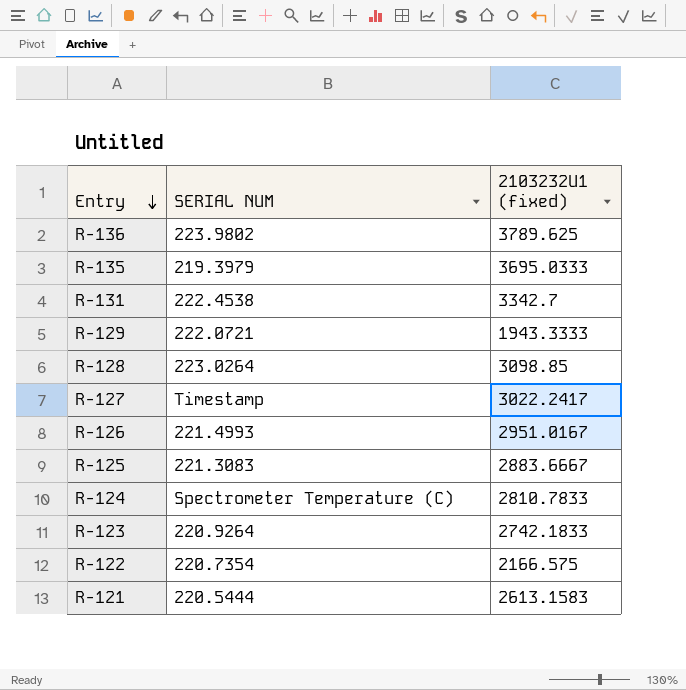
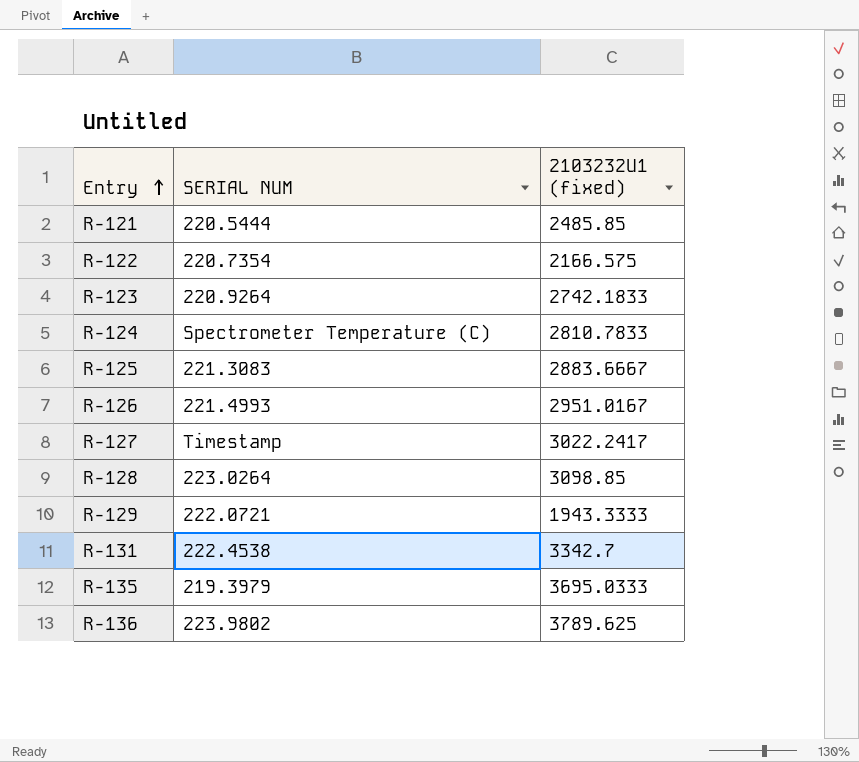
row order: Entry descending -> Entry ascending
R-121 | 2103232U1 (fixed): 2613.1583 -> 2485.85

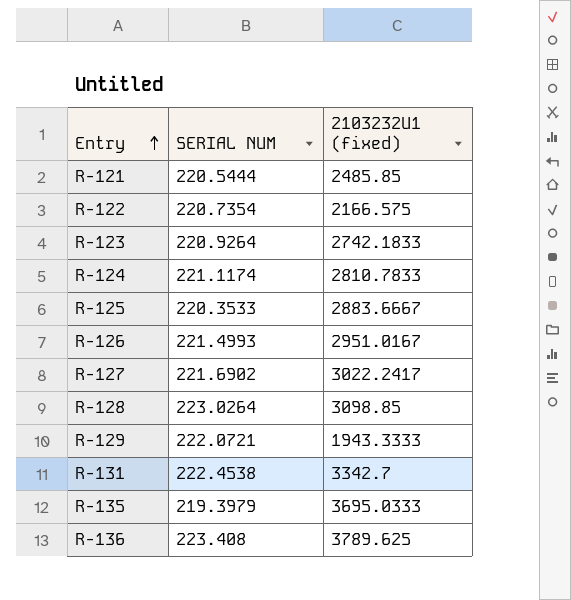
R-124 | SERIAL NUM: Spectrometer Temperature (C) -> 221.1174
R-125 | SERIAL NUM: 221.3083 -> 220.3533
R-127 | SERIAL NUM: Timestamp -> 221.6902
R-136 | SERIAL NUM: 223.9802 -> 223.408

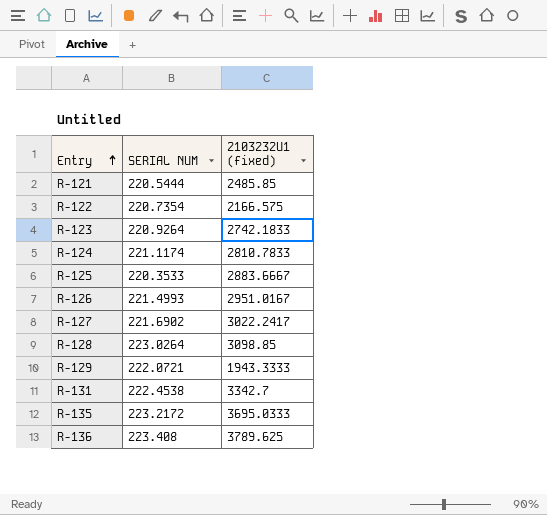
R-135 | SERIAL NUM: 219.3979 -> 223.2172

